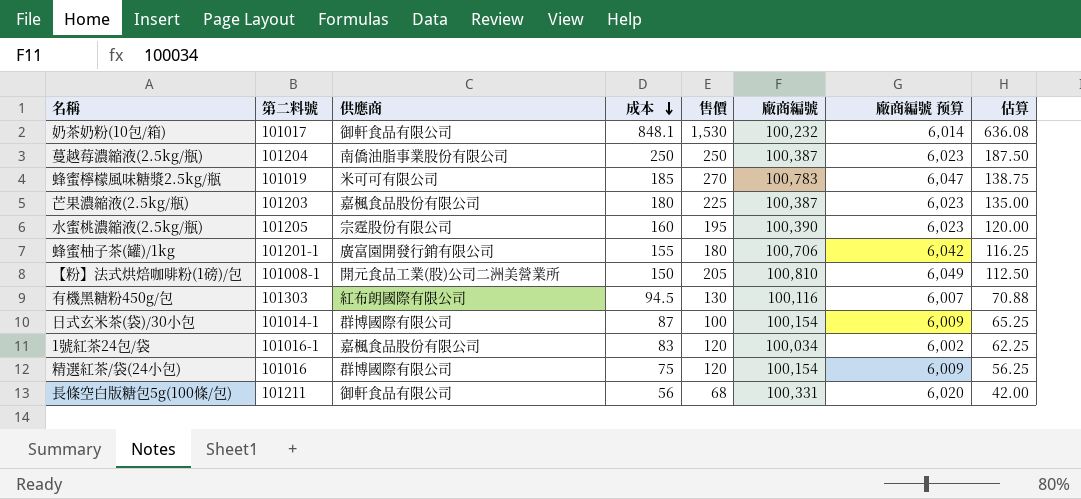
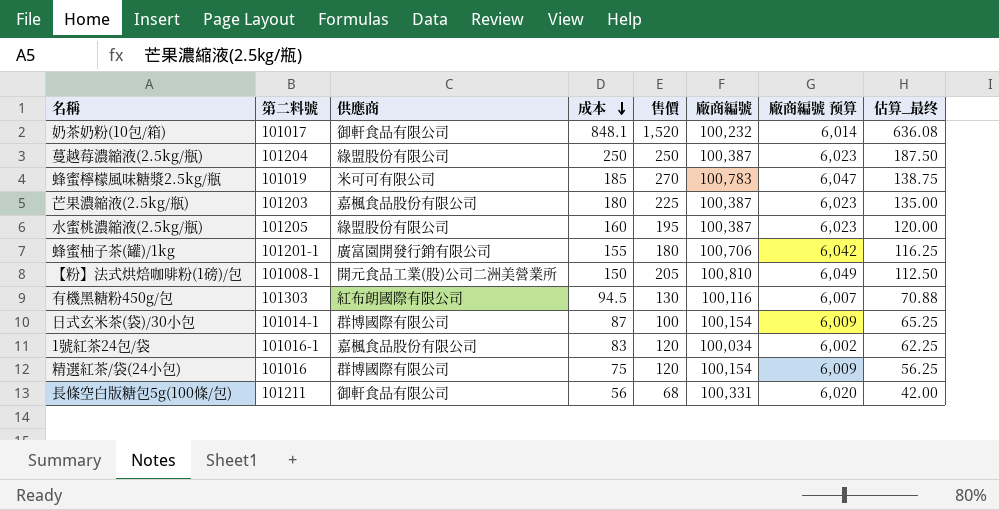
column name: 估算 -> 估算_最终
奶茶奶粉(10包/箱) | 售價: 1,530 -> 1,520
蔓越莓濃縮液(2.5kg/瓶) | 供應商: 南僑油脂事業股份有限公司 -> 綠盟股份有限公司
水蜜桃濃縮液(2.5kg/瓶) | 供應商: 宗霆股份有限公司 -> 綠盟股份有限公司
水蜜桃濃縮液(2.5kg/瓶) | 廠商編號: 100,390 -> 100,387

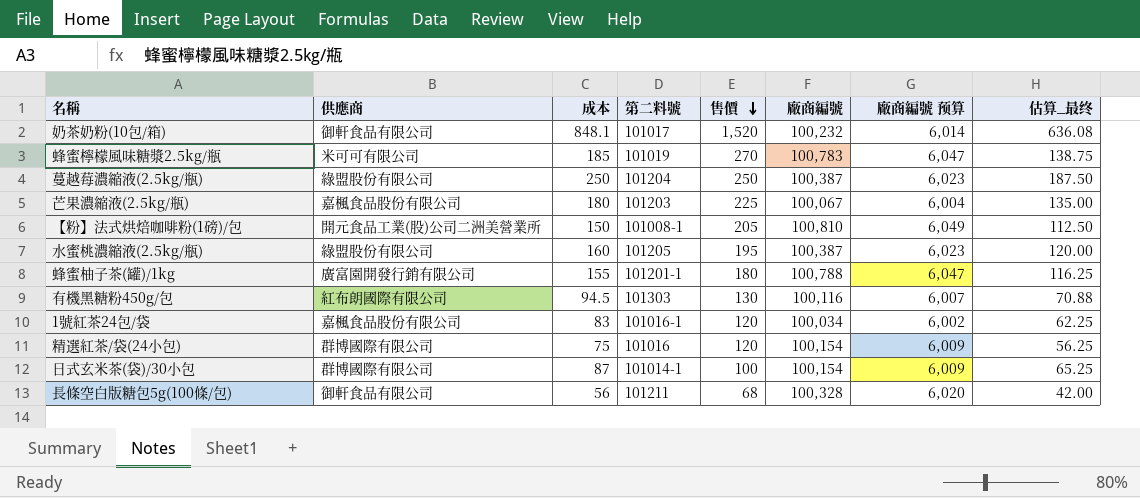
row order: 成本 descending -> 售價 descending
column 第二料號 | position: 2 -> 4
芒果濃縮液(2.5kg/瓶) | 廠商編號: 100,387 -> 100,067
芒果濃縮液(2.5kg/瓶) | 廠商編號 预算: 6,023 -> 6,004
蜂蜜柚子茶(罐)/1kg | 廠商編號: 100,706 -> 100,788
蜂蜜柚子茶(罐)/1kg | 廠商編號 预算: 6,042 -> 6,047
長條空白版糖包5g(100條/包) | 廠商編號: 100,331 -> 100,328

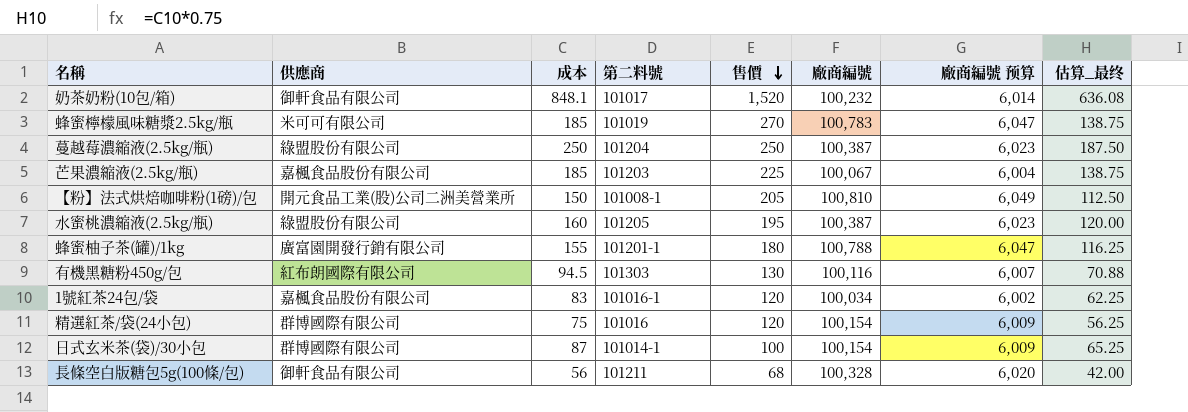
芒果濃縮液(2.5kg/瓶) | 成本: 180 -> 185
芒果濃縮液(2.5kg/瓶) | 估算_最终: 135.00 -> 138.75

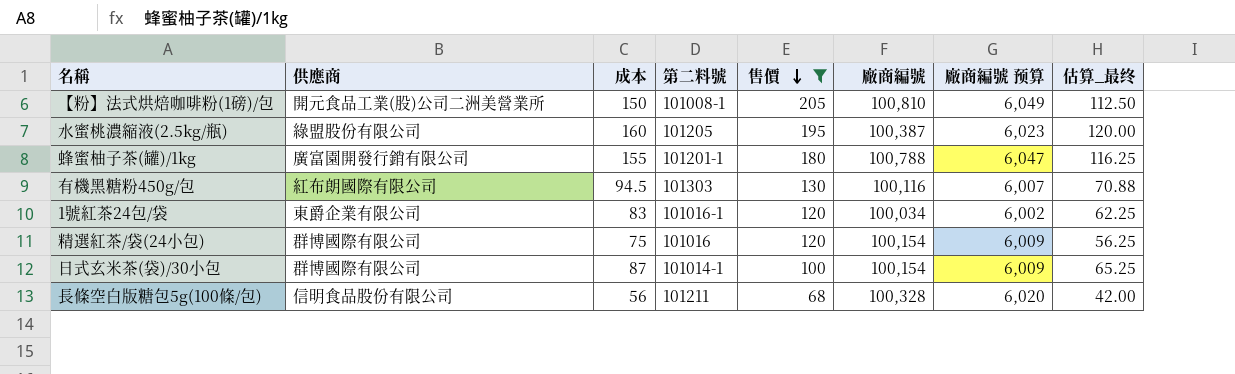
filter: none -> 售價 <= 205
1號紅茶24包/袋 | 供應商: 嘉楓食品股份有限公司 -> 東爵企業有限公司
長條空白版糖包5g(100條/包) | 供應商: 御軒食品有限公司 -> 信明食品股份有限公司

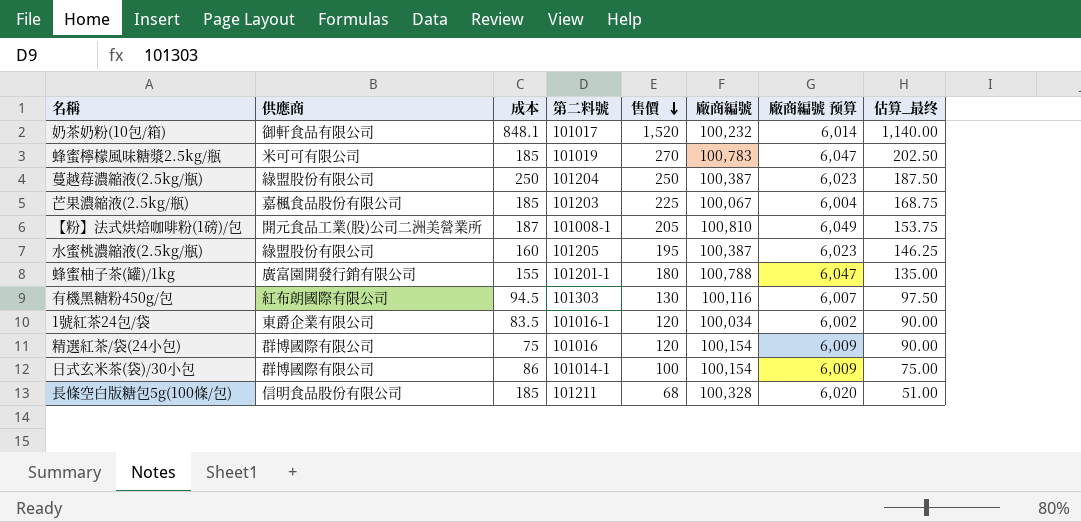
filter: 售價 <= 205 -> none
column 估算_最终 | formula: [成本] * 0.75 -> [售價] * 0.75
【粉】法式烘焙咖啡粉(1磅)/包 | 成本: 150 -> 187
1號紅茶24包/袋 | 成本: 83 -> 83.5
日式玄米茶(袋)/30小包 | 成本: 87 -> 86
長條空白版糖包5g(100條/包) | 成本: 56 -> 185

